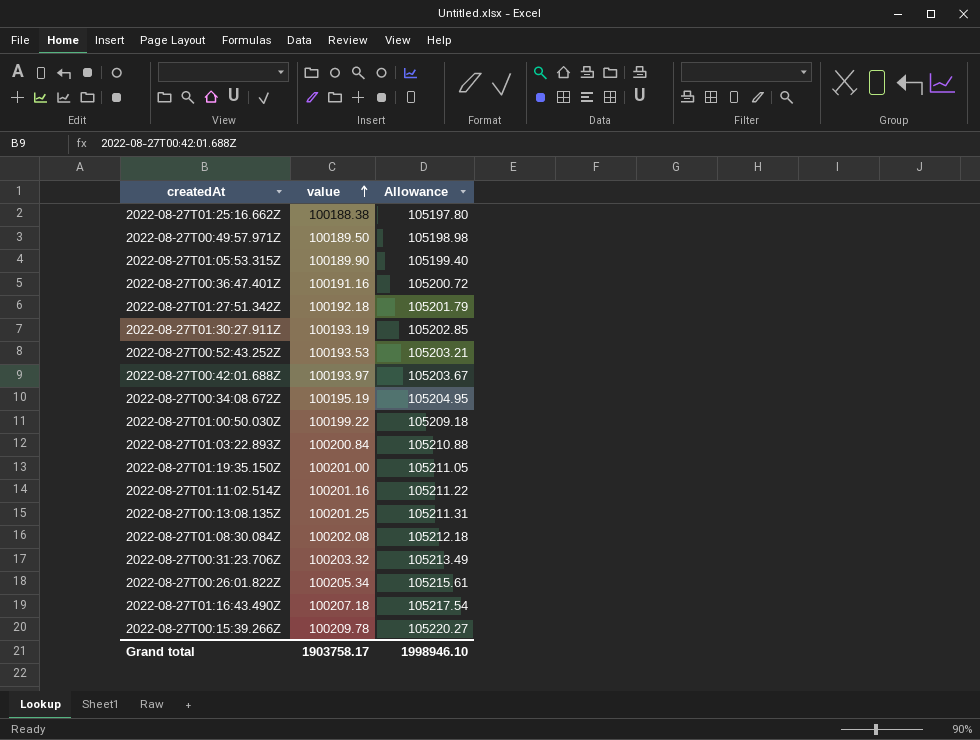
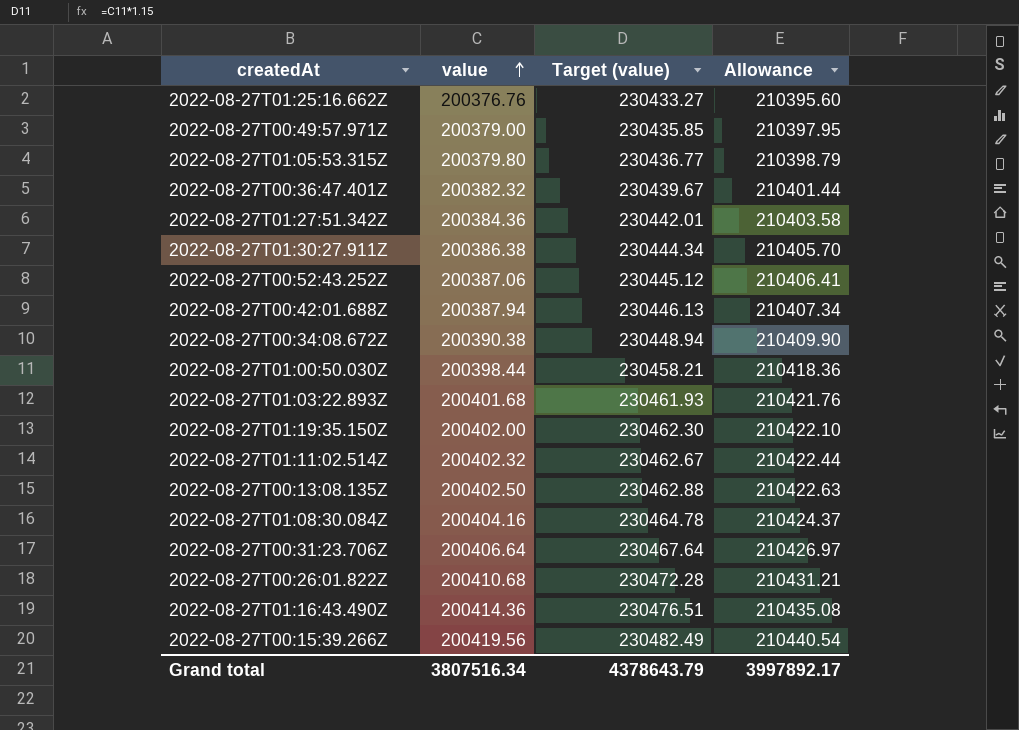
column Target (value) | formula: none -> [value] * 1.15
2022-08-27T01:25:16.662Z | value: 100188.38 -> 200376.76
2022-08-27T01:25:16.662Z | Allowance: 105197.80 -> 210395.60
2022-08-27T00:49:57.971Z | value: 100189.50 -> 200379.00
2022-08-27T00:49:57.971Z | Allowance: 105198.98 -> 210397.95
2022-08-27T01:05:53.315Z | value: 100189.90 -> 200379.80
2022-08-27T01:05:53.315Z | Allowance: 105199.40 -> 210398.79
2022-08-27T00:36:47.401Z | value: 100191.16 -> 200382.32
2022-08-27T00:36:47.401Z | Allowance: 105200.72 -> 210401.44
2022-08-27T01:27:51.342Z | value: 100192.18 -> 200384.36
2022-08-27T01:27:51.342Z | Allowance: 105201.79 -> 210403.58
2022-08-27T01:30:27.911Z | value: 100193.19 -> 200386.38
2022-08-27T01:30:27.911Z | Allowance: 105202.85 -> 210405.70
2022-08-27T00:52:43.252Z | value: 100193.53 -> 200387.06
2022-08-27T00:52:43.252Z | Allowance: 105203.21 -> 210406.41
2022-08-27T00:42:01.688Z | value: 100193.97 -> 200387.94
2022-08-27T00:42:01.688Z | Allowance: 105203.67 -> 210407.34
2022-08-27T00:34:08.672Z | value: 100195.19 -> 200390.38
2022-08-27T00:34:08.672Z | Allowance: 105204.95 -> 210409.90
2022-08-27T01:00:50.030Z | value: 100199.22 -> 200398.44
2022-08-27T01:00:50.030Z | Allowance: 105209.18 -> 210418.36
2022-08-27T01:03:22.893Z | value: 100200.84 -> 200401.68
2022-08-27T01:03:22.893Z | Allowance: 105210.88 -> 210421.76
2022-08-27T01:19:35.150Z | value: 100201.00 -> 200402.00
2022-08-27T01:19:35.150Z | Allowance: 105211.05 -> 210422.10
2022-08-27T01:11:02.514Z | value: 100201.16 -> 200402.32
2022-08-27T01:11:02.514Z | Allowance: 105211.22 -> 210422.44
2022-08-27T00:13:08.135Z | value: 100201.25 -> 200402.50
2022-08-27T00:13:08.135Z | Allowance: 105211.31 -> 210422.63
2022-08-27T01:08:30.084Z | value: 100202.08 -> 200404.16
2022-08-27T01:08:30.084Z | Allowance: 105212.18 -> 210424.37
2022-08-27T00:31:23.706Z | value: 100203.32 -> 200406.64
2022-08-27T00:31:23.706Z | Allowance: 105213.49 -> 210426.97
2022-08-27T00:26:01.822Z | value: 100205.34 -> 200410.68
2022-08-27T00:26:01.822Z | Allowance: 105215.61 -> 210431.21
2022-08-27T01:16:43.490Z | value: 100207.18 -> 200414.36
2022-08-27T01:16:43.490Z | Allowance: 105217.54 -> 210435.08
2022-08-27T00:15:39.266Z | value: 100209.78 -> 200419.56
2022-08-27T00:15:39.266Z | Allowance: 105220.27 -> 210440.54
Grand total | value: 1903758.17 -> 3807516.34
Grand total | Allowance: 1998946.10 -> 3997892.17

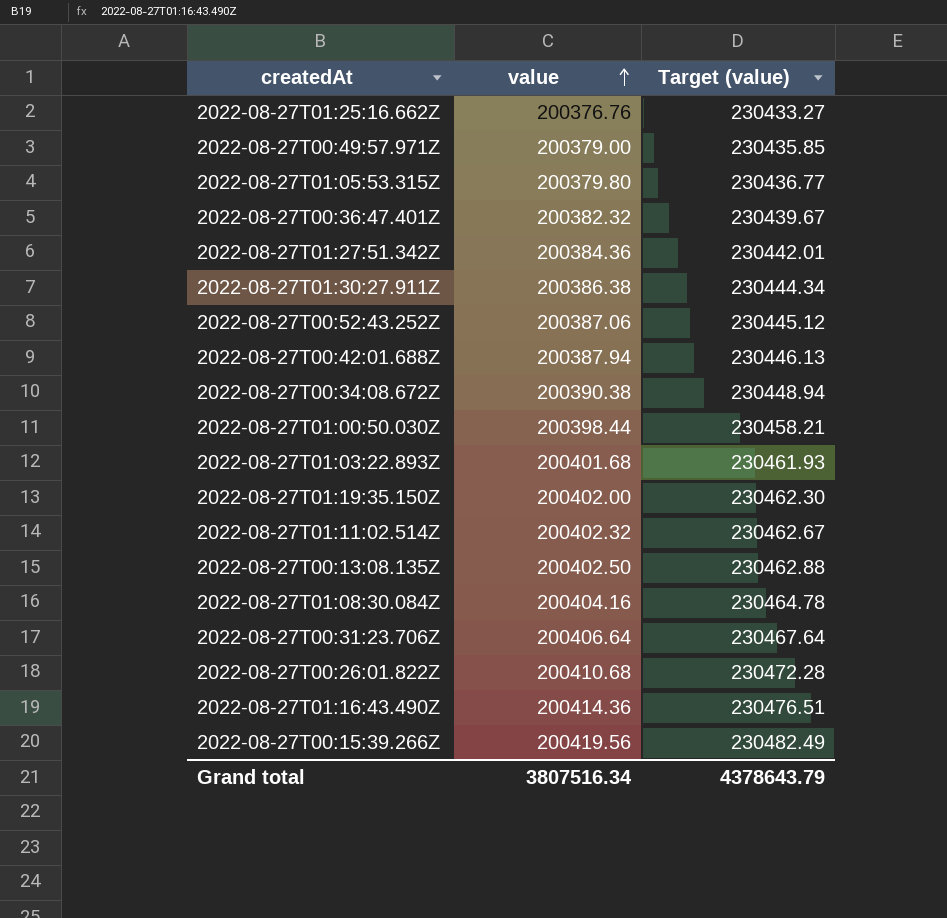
column Allowance | formula: [value] * 1.05 -> none

